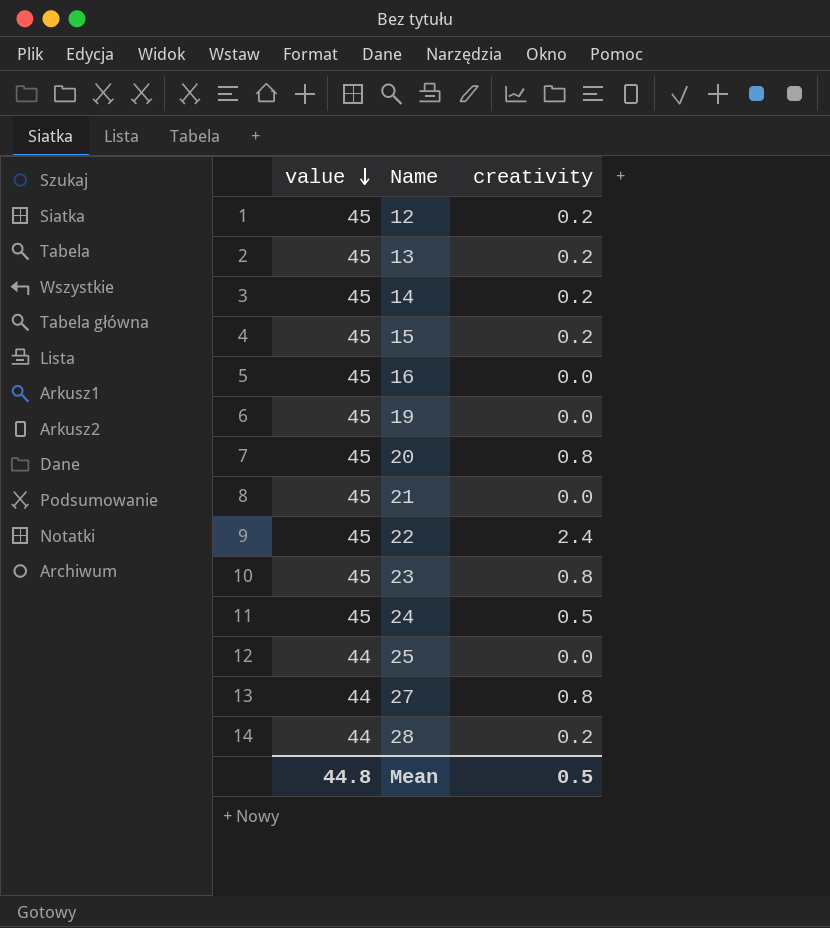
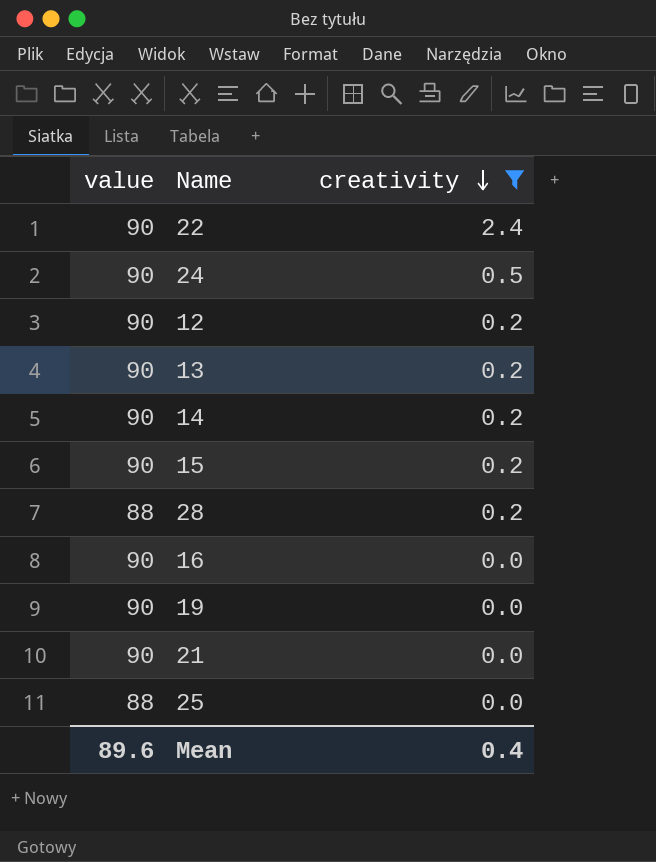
filter: none -> creativity != 0.8
row order: value descending -> creativity descending
22 | value: 45 -> 90
24 | value: 45 -> 90
12 | value: 45 -> 90
13 | value: 45 -> 90
14 | value: 45 -> 90
15 | value: 45 -> 90
28 | value: 44 -> 88
16 | value: 45 -> 90
19 | value: 45 -> 90
21 | value: 45 -> 90
25 | value: 44 -> 88
Mean | value: 44.8 -> 89.6
Mean | creativity: 0.5 -> 0.4

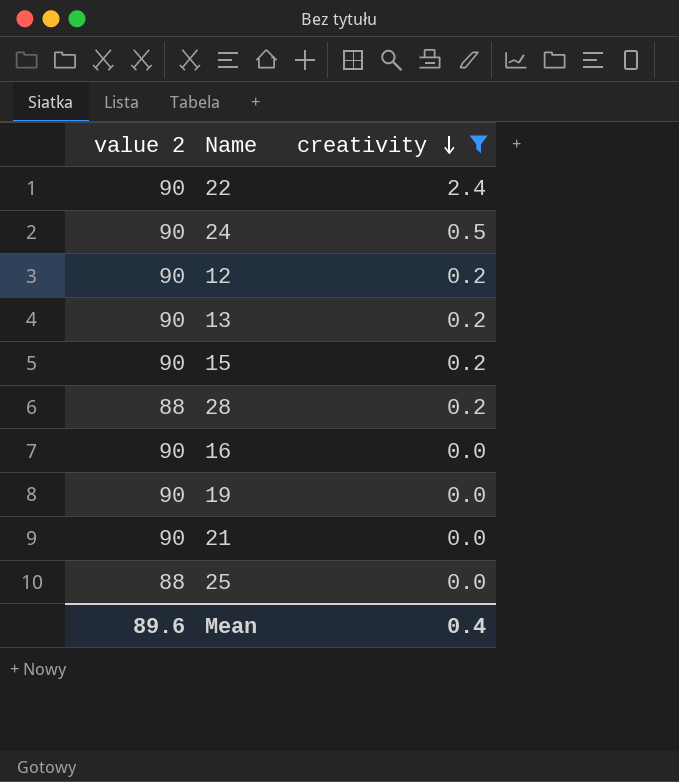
column name: value -> value 2
row 14: 90 | 0.2 -> none

